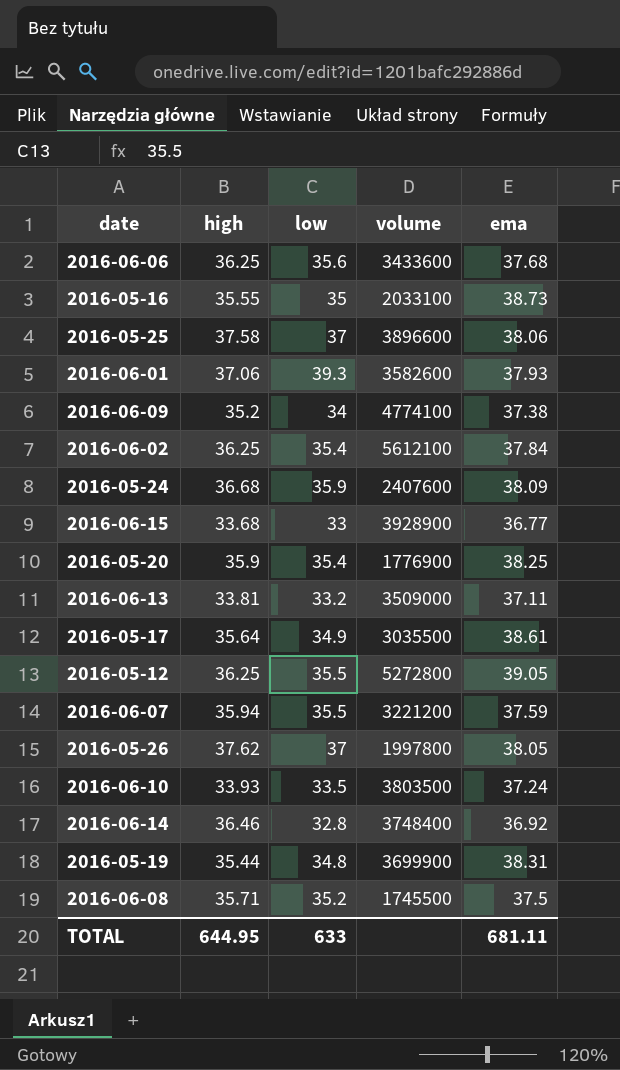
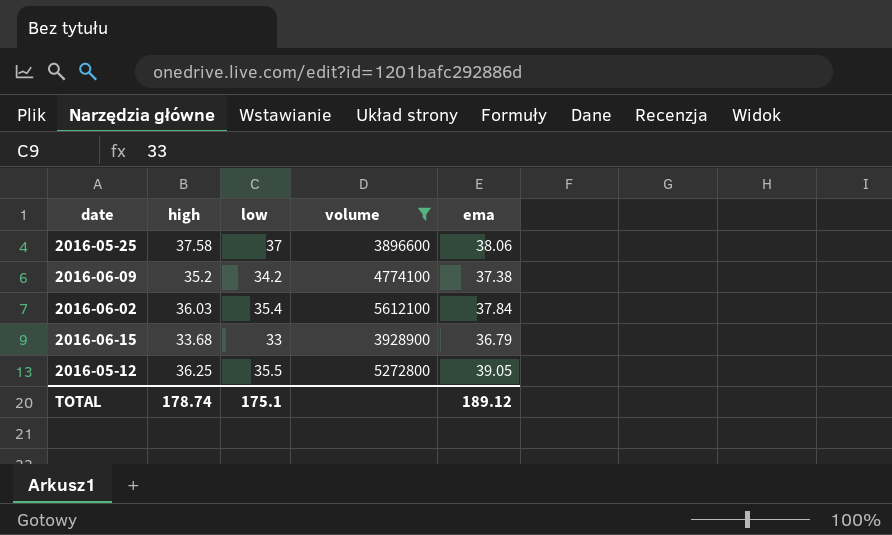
filter: none -> volume >= 3896600
2016-06-09 | low: 34 -> 34.2
2016-06-02 | high: 36.25 -> 36.03
2016-06-15 | ema: 36.77 -> 36.79
TOTAL | high: 644.95 -> 178.74
TOTAL | low: 633 -> 175.1
TOTAL | ema: 681.11 -> 189.12

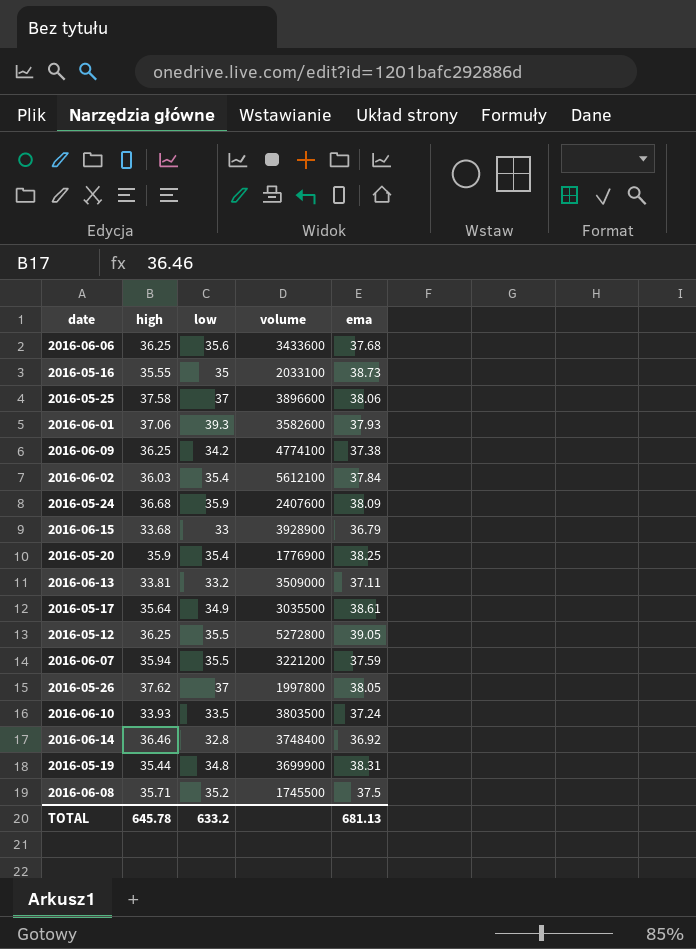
filter: volume >= 3896600 -> none
2016-06-09 | high: 35.2 -> 36.25
TOTAL | high: 178.74 -> 645.78
TOTAL | low: 175.1 -> 633.2
TOTAL | ema: 189.12 -> 681.13

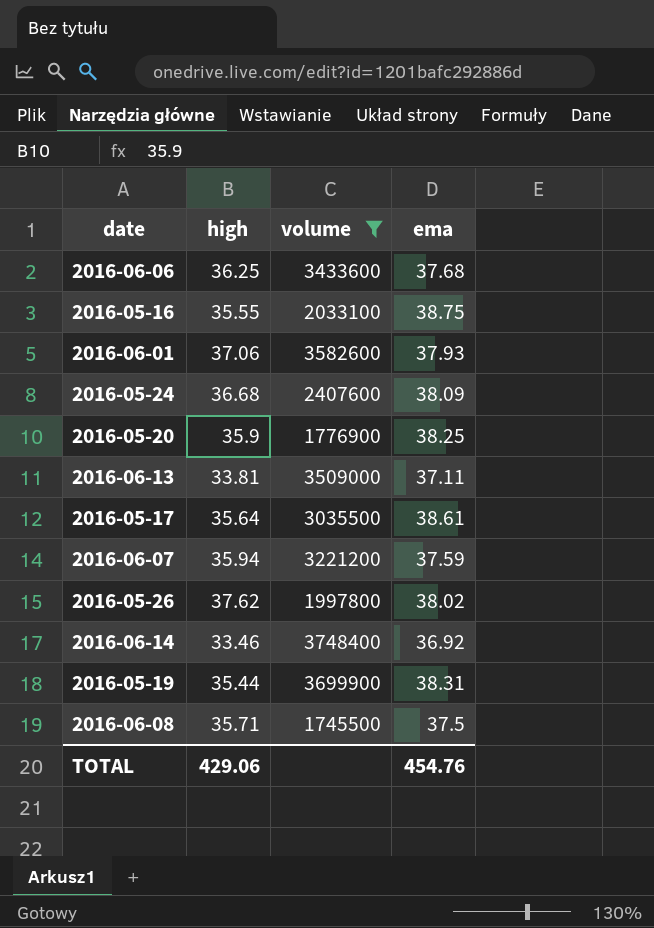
filter: none -> volume <= 3748400
column low | position: 3 -> none
2016-05-16 | ema: 38.73 -> 38.75
2016-05-26 | ema: 38.05 -> 38.02
2016-06-14 | high: 36.46 -> 33.46
TOTAL | high: 645.78 -> 429.06
TOTAL | ema: 681.13 -> 454.76

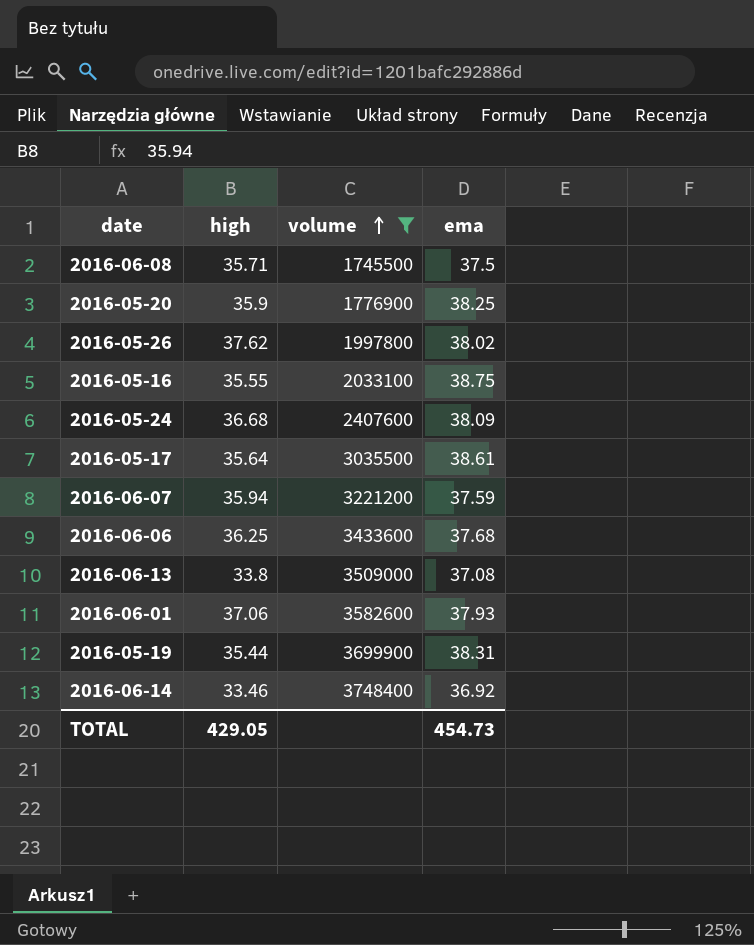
row order: none -> volume ascending
2016-06-13 | high: 33.81 -> 33.8
2016-06-13 | ema: 37.11 -> 37.08
TOTAL | high: 429.06 -> 429.05
TOTAL | ema: 454.76 -> 454.73

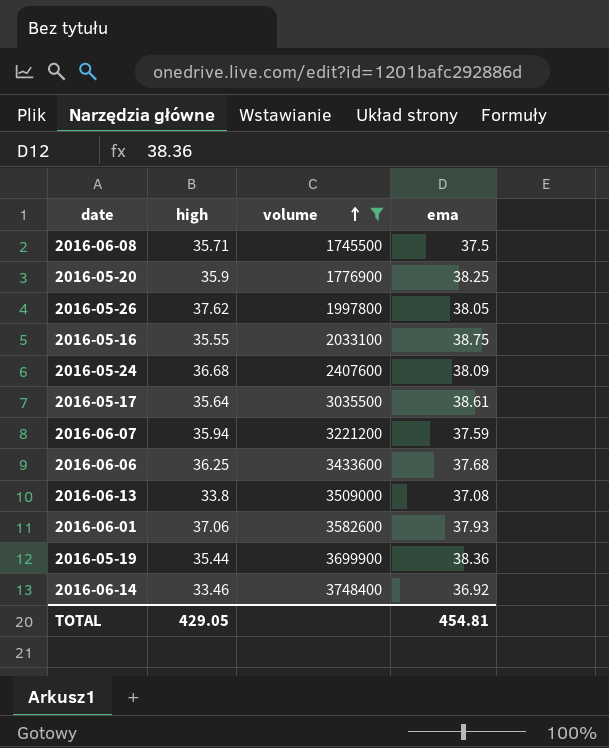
2016-05-26 | ema: 38.02 -> 38.05
2016-05-19 | ema: 38.31 -> 38.36
TOTAL | ema: 454.73 -> 454.81

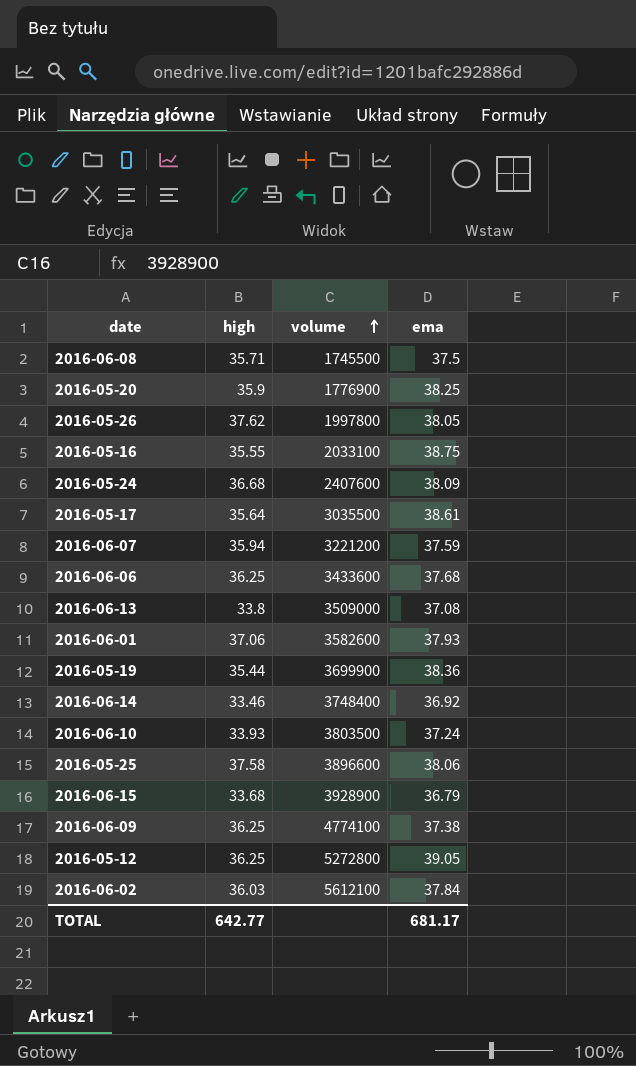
filter: volume <= 3748400 -> none
TOTAL | high: 429.05 -> 642.77
TOTAL | ema: 454.81 -> 681.17

